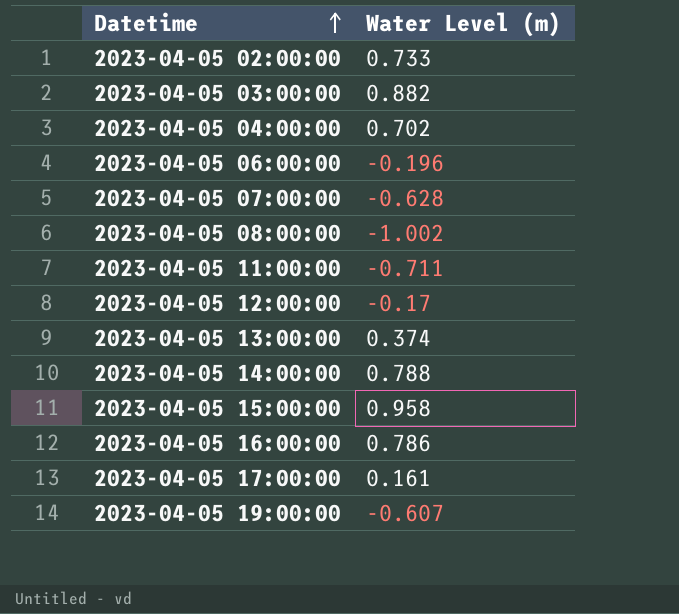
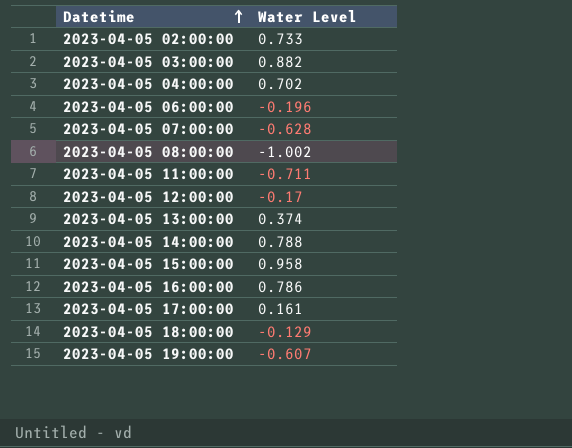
column name: Water Level (m) -> Water Level
row 2023-04-05 18:00:00: none -> -0.129

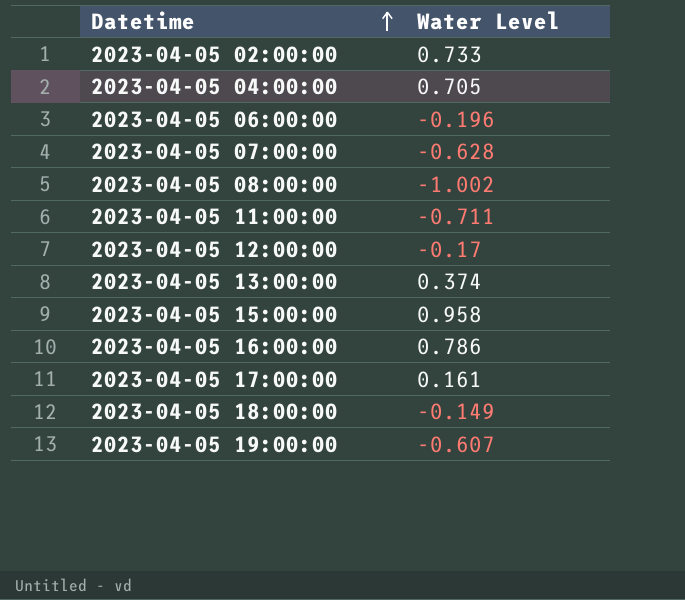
row 2023-04-05 03:00:00: 0.882 -> none
row 2023-04-05 14:00:00: 0.788 -> none
2023-04-05 04:00:00 | Water Level: 0.702 -> 0.705
2023-04-05 18:00:00 | Water Level: -0.129 -> -0.149

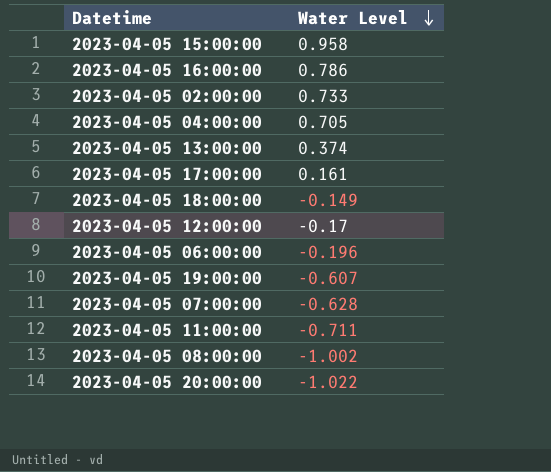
row order: Datetime ascending -> Water Level descending
row 2023-04-05 20:00:00: none -> -1.022

